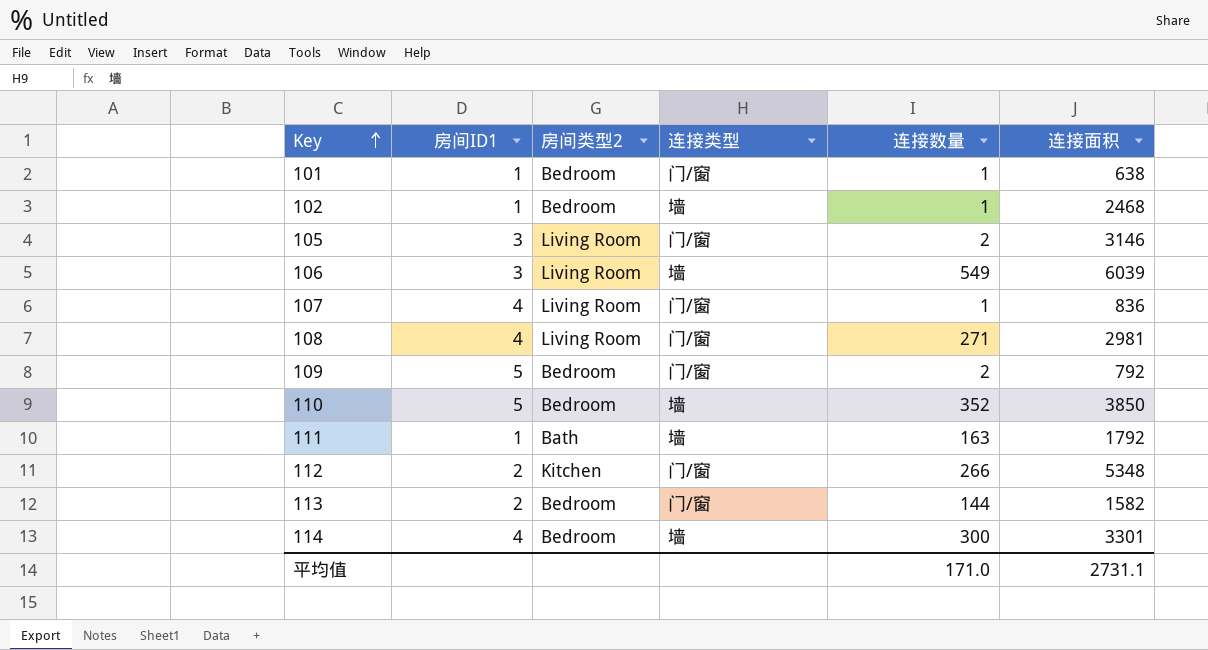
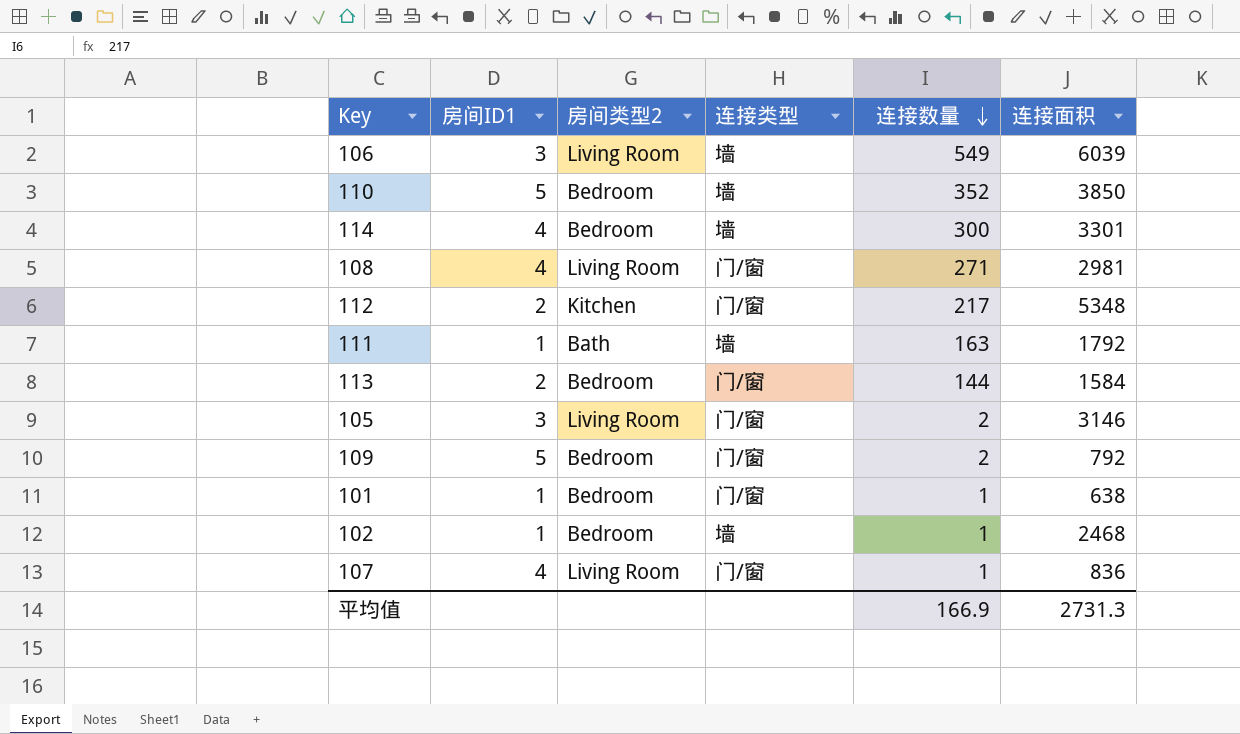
row order: Key ascending -> 连接数量 descending
112 | 连接数量: 266 -> 217
113 | 连接面积: 1582 -> 1584
平均值 | 连接数量: 171.0 -> 166.9
平均值 | 连接面积: 2731.1 -> 2731.3

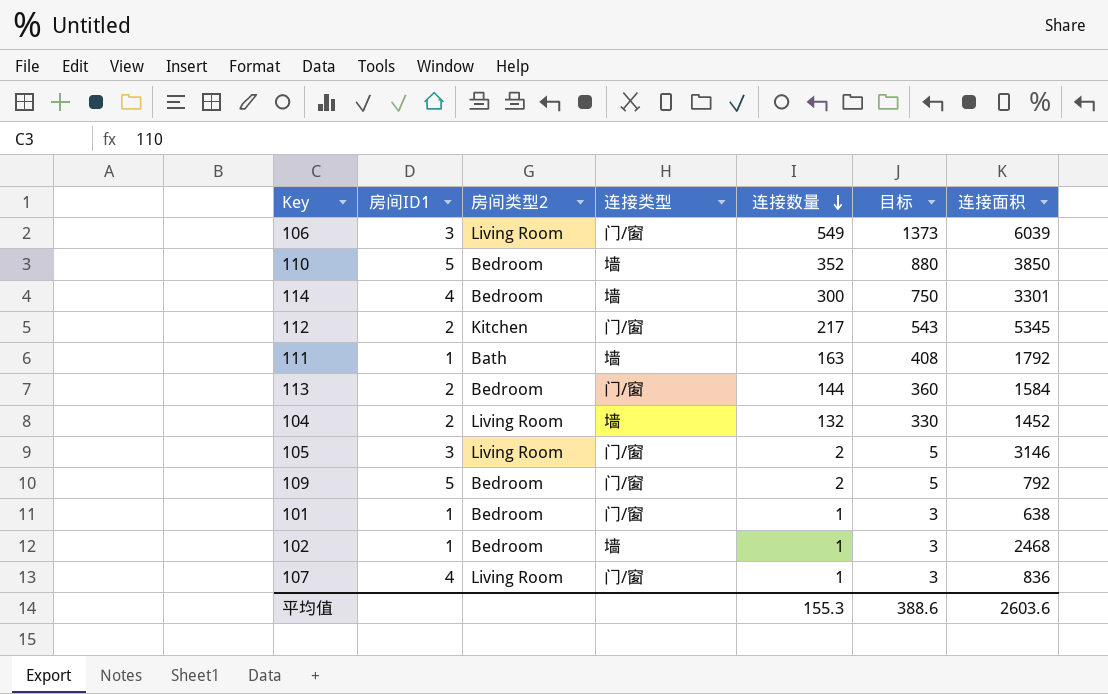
column 目标 | formula: none -> [连接数量] * 2.5
row 108: 4 | Living Room | 门/窗 | 271 | 2981 -> none
106 | 连接类型: 墙 -> 门/窗
112 | 连接面积: 5348 -> 5345
row 104: none -> 2 | Living Room | 墙 | 132 | 330 | 1452
平均值 | 连接数量: 166.9 -> 155.3
平均值 | 连接面积: 2731.3 -> 2603.6

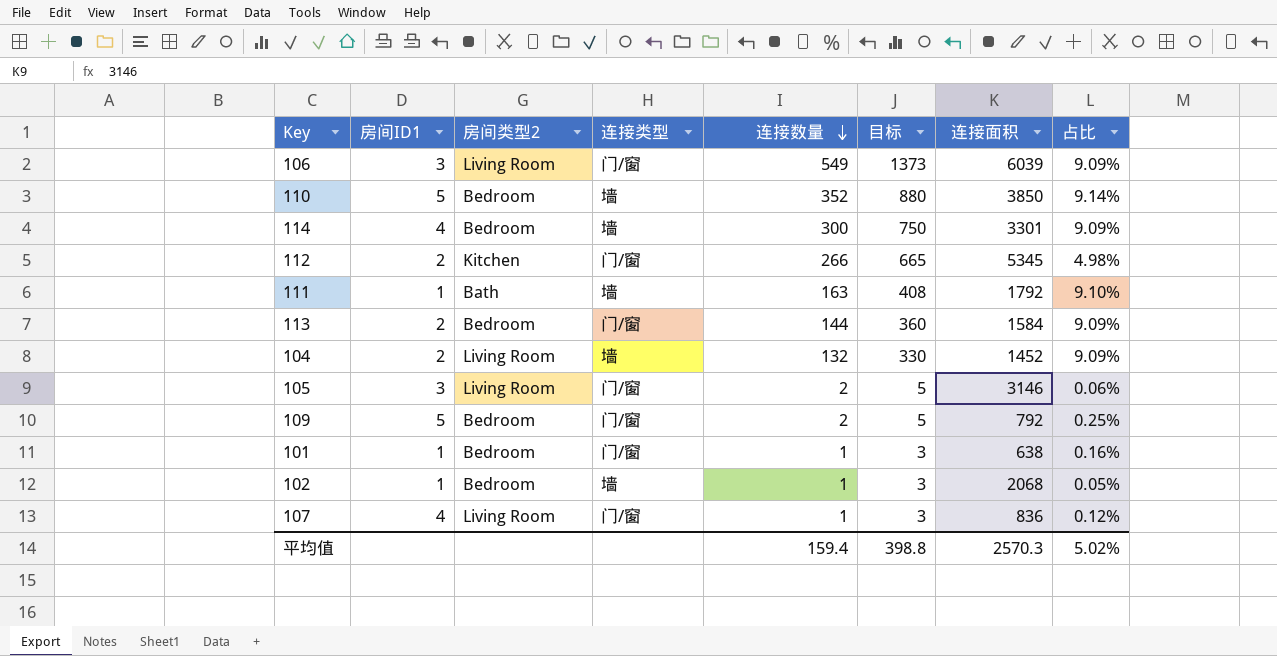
column 占比 | formula: none -> [连接数量] / [连接面积]
112 | 连接数量: 217 -> 266
112 | 目标: 543 -> 665
102 | 连接面积: 2468 -> 2068
平均值 | 连接数量: 155.3 -> 159.4
平均值 | 目标: 388.6 -> 398.8
平均值 | 连接面积: 2603.6 -> 2570.3

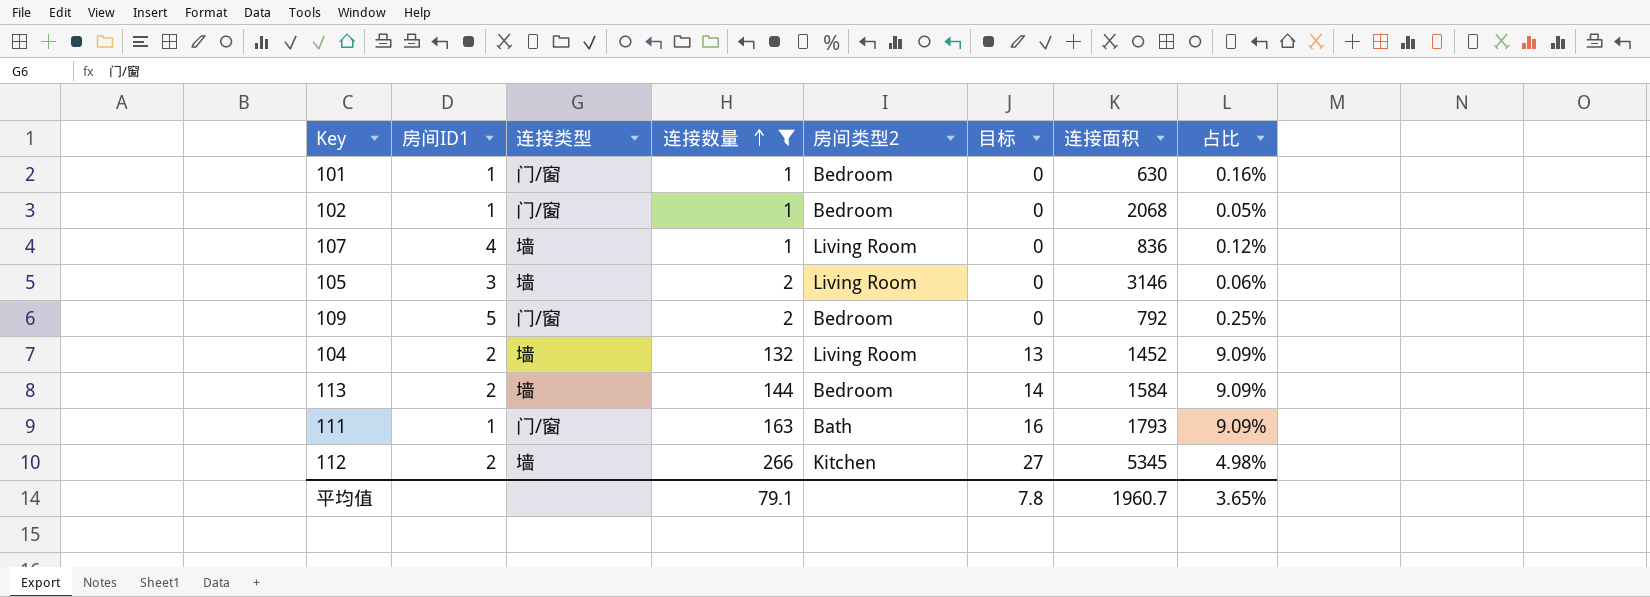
filter: none -> 连接数量 <= 266
row order: 连接数量 descending -> 连接数量 ascending
column 房间类型2 | position: 3 -> 5
column 目标 | formula: [连接数量] * 2.5 -> [连接数量] * 0.1
101 | 连接面积: 638 -> 630
102 | 连接类型: 墙 -> 门/窗
107 | 连接类型: 门/窗 -> 墙
105 | 连接类型: 门/窗 -> 墙
113 | 连接类型: 门/窗 -> 墙
111 | 连接类型: 墙 -> 门/窗
111 | 连接面积: 1792 -> 1793
111 | 占比: 9.10% -> 9.09%
112 | 连接类型: 门/窗 -> 墙
平均值 | 连接数量: 159.4 -> 79.1
平均值 | 目标: 398.8 -> 7.8
平均值 | 连接面积: 2570.3 -> 1960.7
平均值 | 占比: 5.02% -> 3.65%

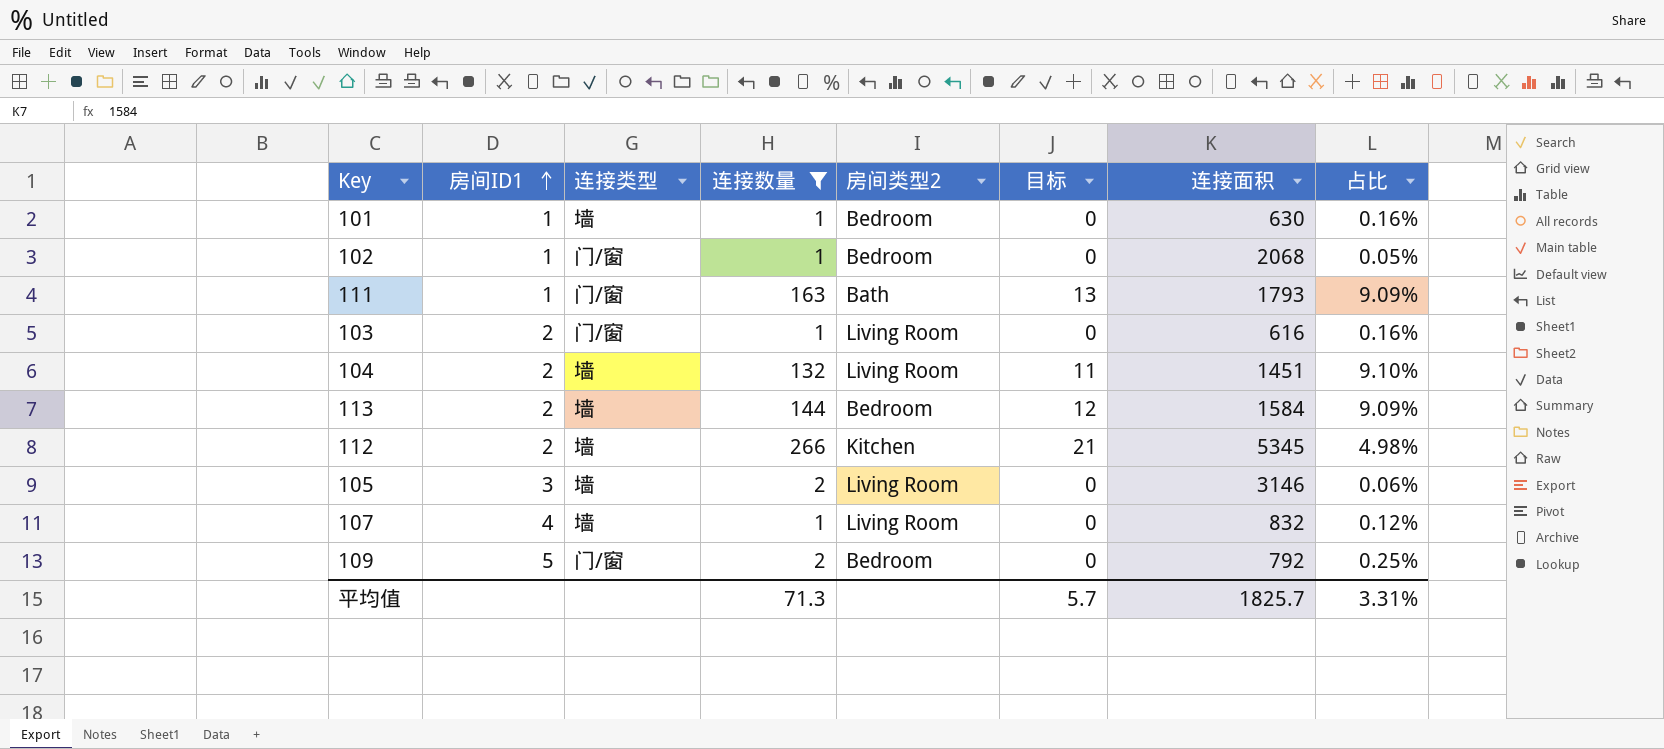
row order: 连接数量 ascending -> 房间ID1 ascending
column 目标 | formula: [连接数量] * 0.1 -> [连接数量] * 0.08
101 | 连接类型: 门/窗 -> 墙
row 103: none -> 2 | 门/窗 | 1 | Living Room | 0 | 616 | 0.16%
104 | 连接面积: 1452 -> 1451
104 | 占比: 9.09% -> 9.10%
107 | 连接面积: 836 -> 832
平均值 | 连接数量: 79.1 -> 71.3
平均值 | 目标: 7.8 -> 5.7
平均值 | 连接面积: 1960.7 -> 1825.7
平均值 | 占比: 3.65% -> 3.31%

